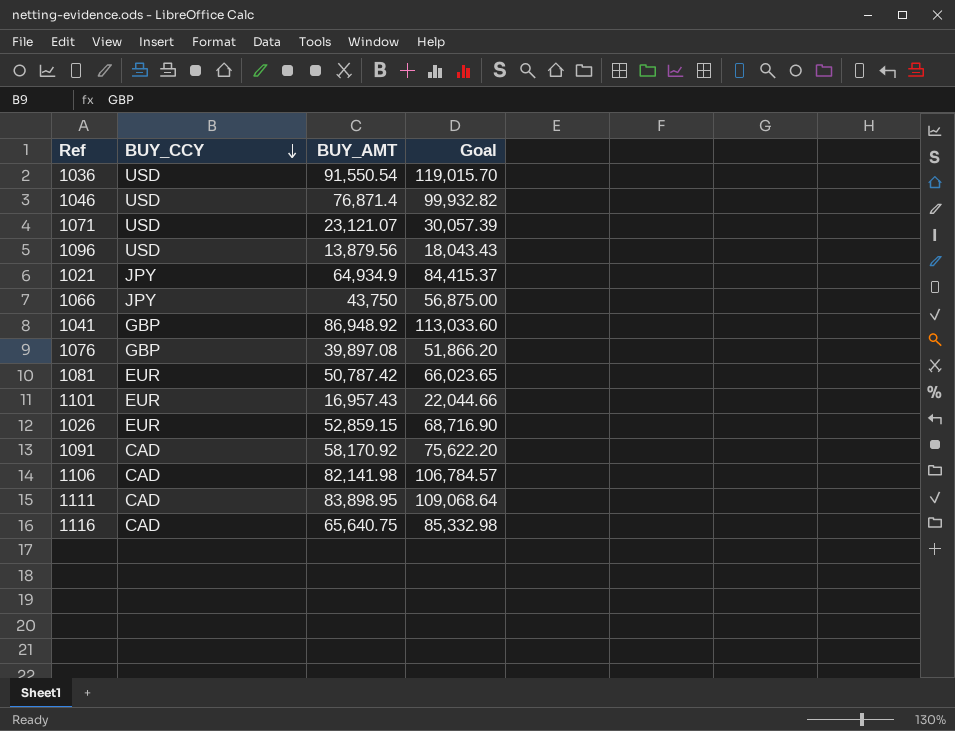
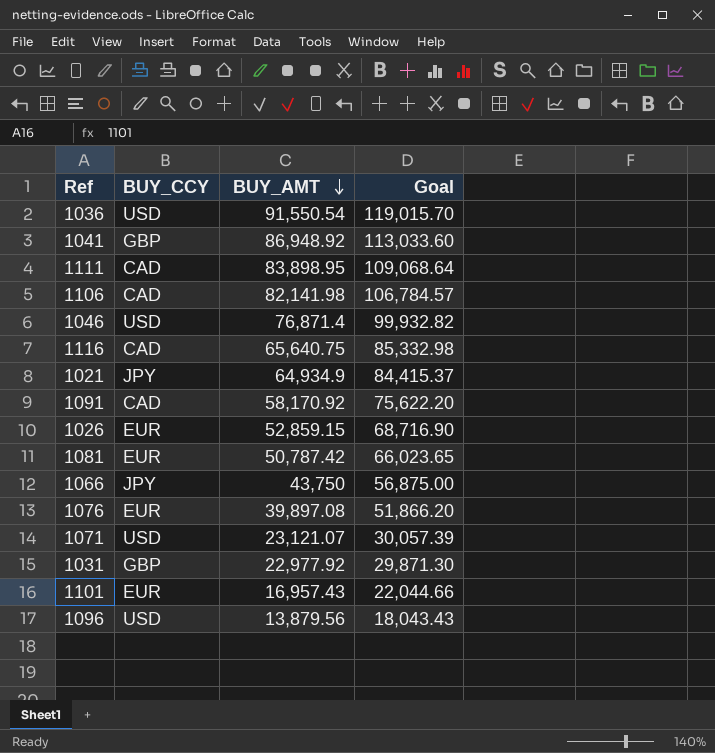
row order: BUY_CCY descending -> BUY_AMT descending
1076 | BUY_CCY: GBP -> EUR
row 1031: none -> GBP | 22,977.92 | 29,871.30

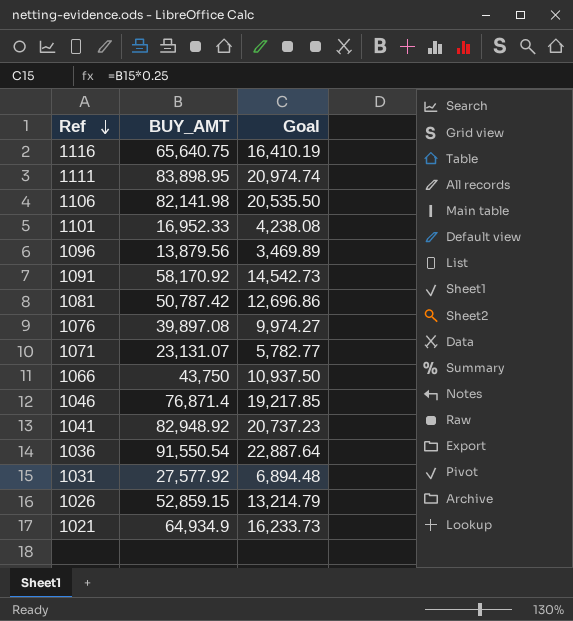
row order: BUY_AMT descending -> Ref descending
column BUY_CCY | position: 2 -> none
column Goal | formula: [BUY_AMT] * 1.3 -> [BUY_AMT] * 0.25
1101 | BUY_AMT: 16,957.43 -> 16,952.33
1071 | BUY_AMT: 23,121.07 -> 23,131.07
1041 | BUY_AMT: 86,948.92 -> 82,948.92
1031 | BUY_AMT: 22,977.92 -> 27,577.92

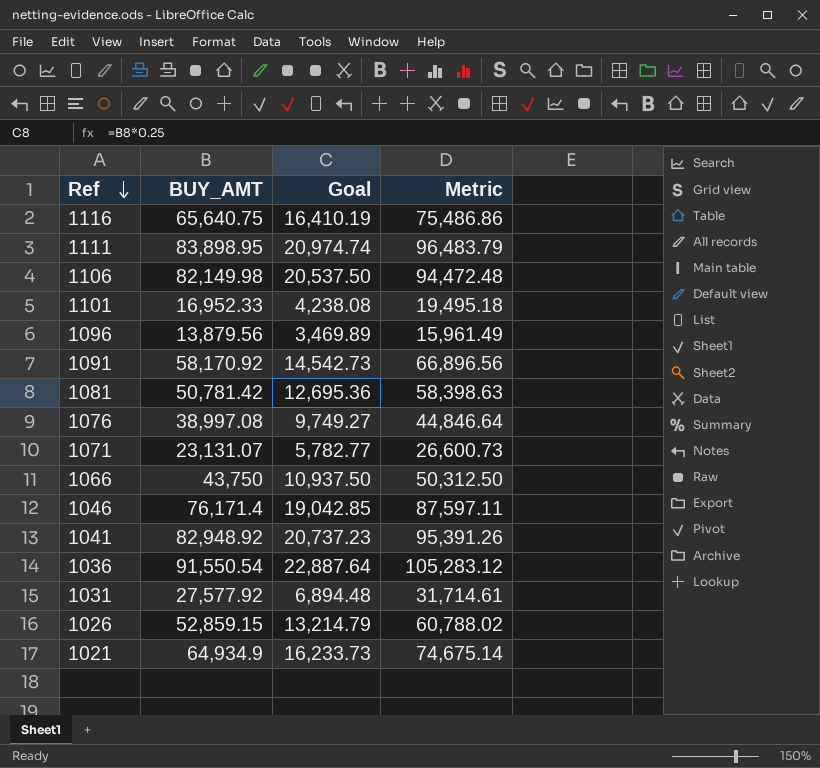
column Metric | formula: none -> [BUY_AMT] * 1.15
1106 | BUY_AMT: 82,141.98 -> 82,149.98
1106 | Goal: 20,535.50 -> 20,537.50
1081 | BUY_AMT: 50,787.42 -> 50,781.42
1081 | Goal: 12,696.86 -> 12,695.36
1076 | BUY_AMT: 39,897.08 -> 38,997.08
1076 | Goal: 9,974.27 -> 9,749.27
1046 | BUY_AMT: 76,871.4 -> 76,171.4
1046 | Goal: 19,217.85 -> 19,042.85

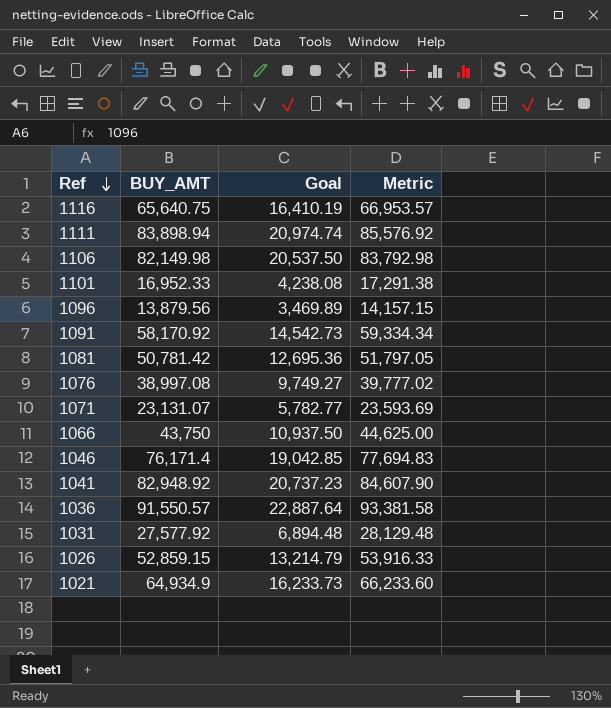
column Metric | formula: [BUY_AMT] * 1.15 -> [BUY_AMT] * 1.02
1111 | BUY_AMT: 83,898.95 -> 83,898.94
1036 | BUY_AMT: 91,550.54 -> 91,550.57

